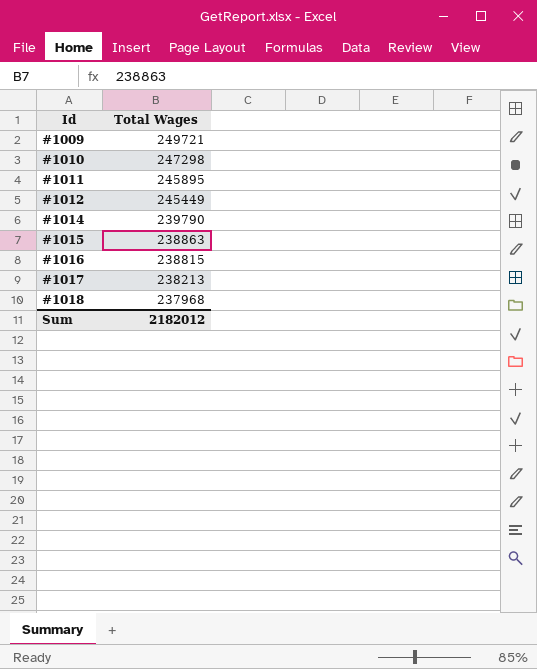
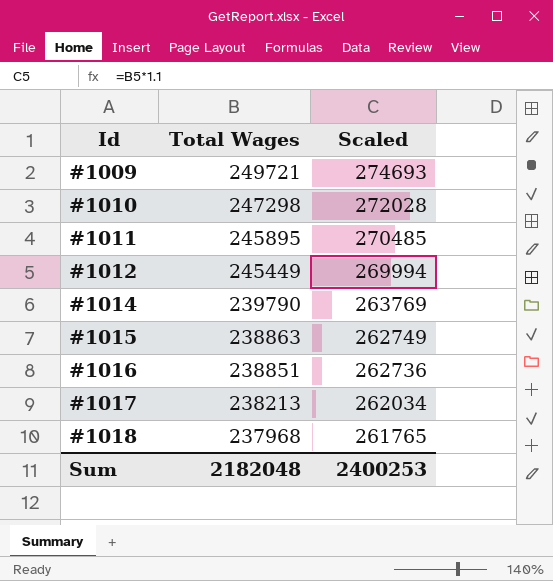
column Scaled | formula: none -> [Total Wages] * 1.1
#1016 | Total Wages: 238815 -> 238851
Sum | Total Wages: 2182012 -> 2182048

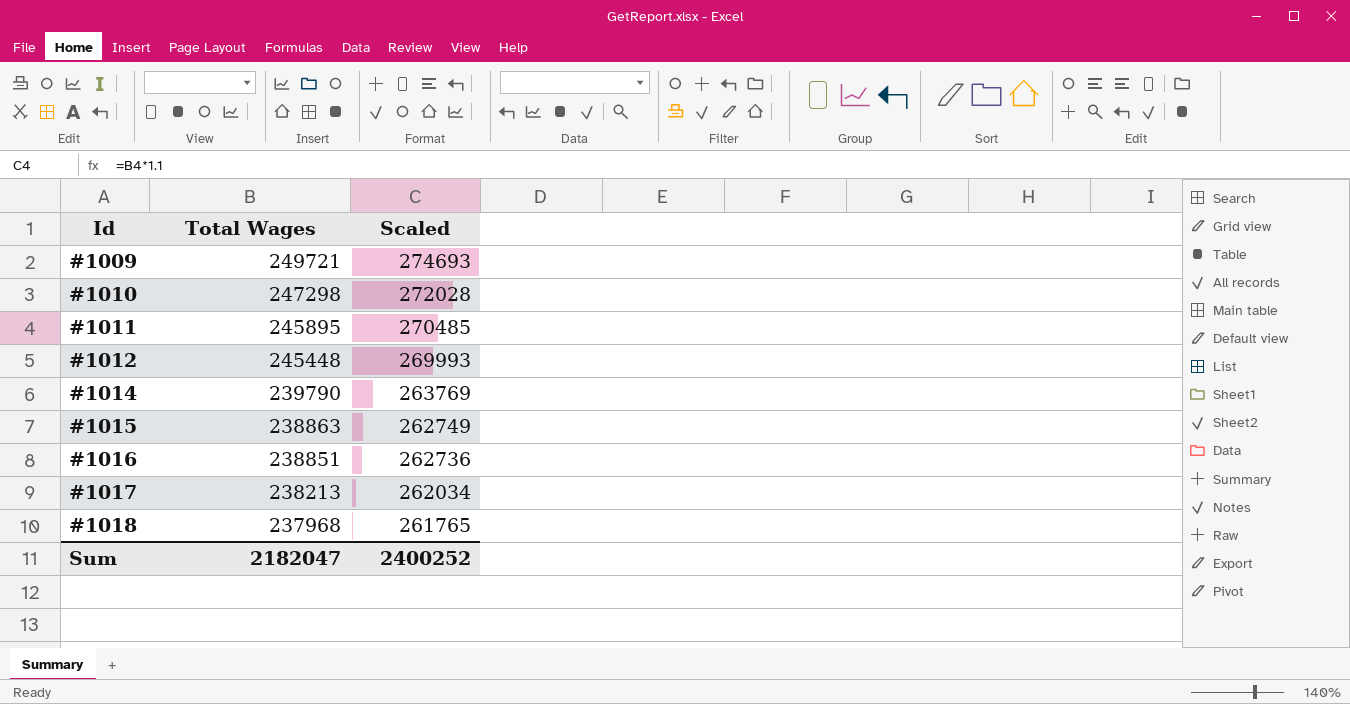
#1012 | Total Wages: 245449 -> 245448
#1012 | Scaled: 269994 -> 269993
Sum | Total Wages: 2182048 -> 2182047
Sum | Scaled: 2400253 -> 2400252

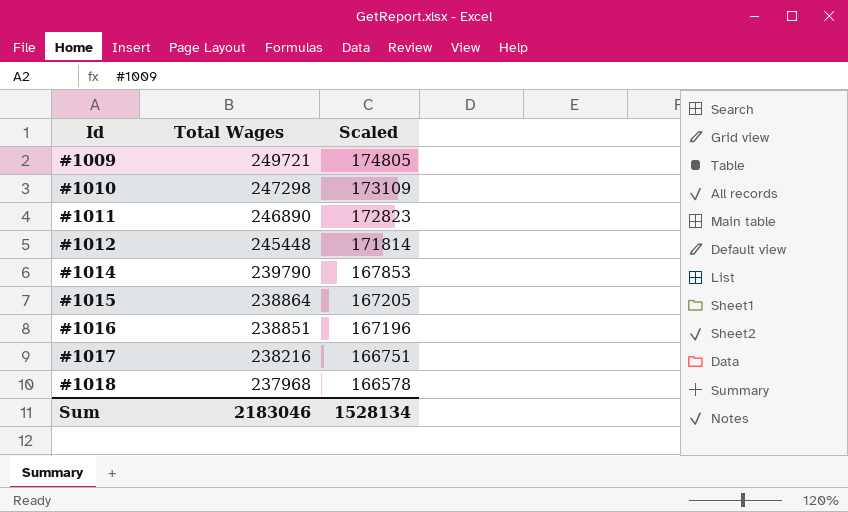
column Scaled | formula: [Total Wages] * 1.1 -> [Total Wages] * 0.7
#1011 | Total Wages: 245895 -> 246890
#1015 | Total Wages: 238863 -> 238864
#1017 | Total Wages: 238213 -> 238216
Sum | Total Wages: 2182047 -> 2183046
Sum | Scaled: 2400252 -> 1528134

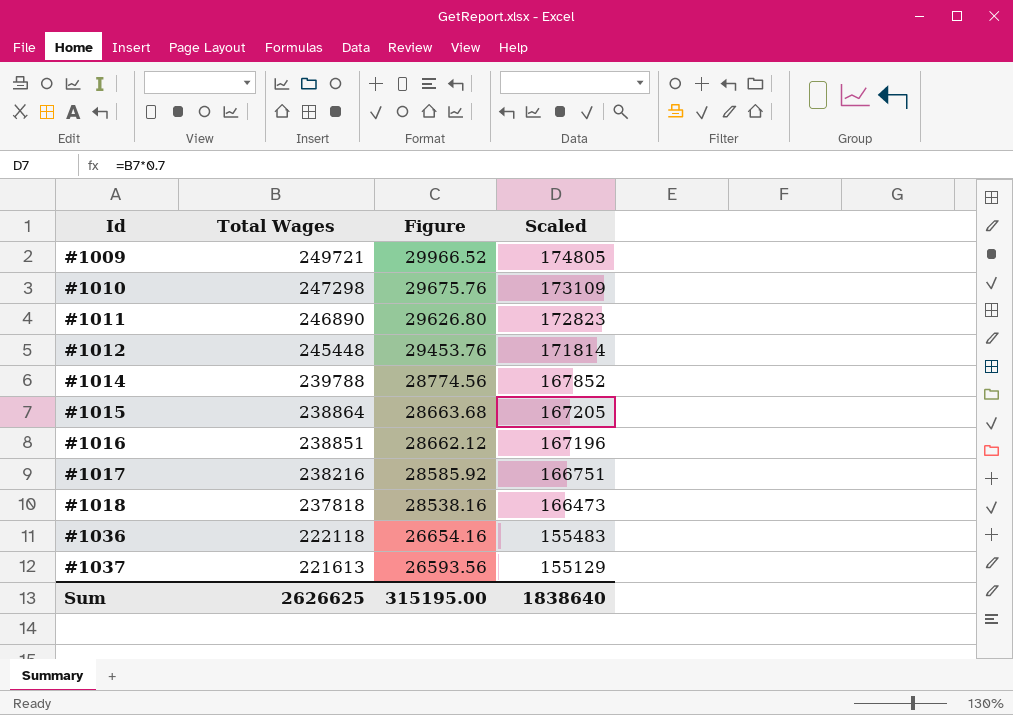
column Figure | formula: none -> [Total Wages] * 0.12
#1014 | Total Wages: 239790 -> 239788
#1014 | Scaled: 167853 -> 167852
#1018 | Total Wages: 237968 -> 237818
#1018 | Scaled: 166578 -> 166473
row #1036: none -> 222118 | 26654.16 | 155483
row #1037: none -> 221613 | 26593.56 | 155129
Sum | Total Wages: 2183046 -> 2626625
Sum | Scaled: 1528134 -> 1838640

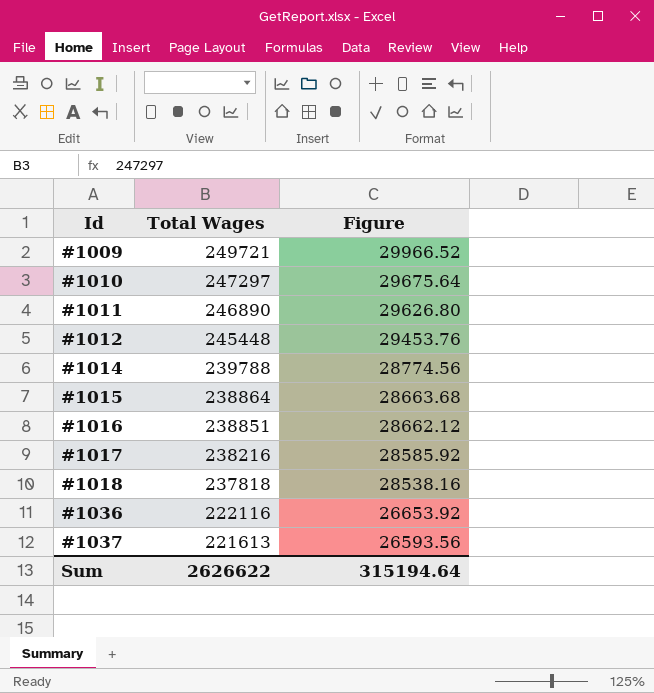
column Scaled | formula: [Total Wages] * 0.7 -> none
#1010 | Total Wages: 247298 -> 247297
#1010 | Figure: 29675.76 -> 29675.64
#1036 | Total Wages: 222118 -> 222116
#1036 | Figure: 26654.16 -> 26653.92
Sum | Total Wages: 2626625 -> 2626622
Sum | Figure: 315195.00 -> 315194.64

